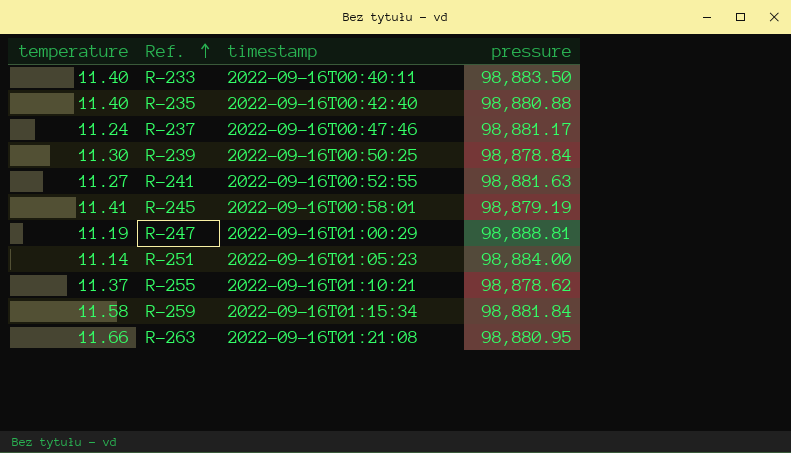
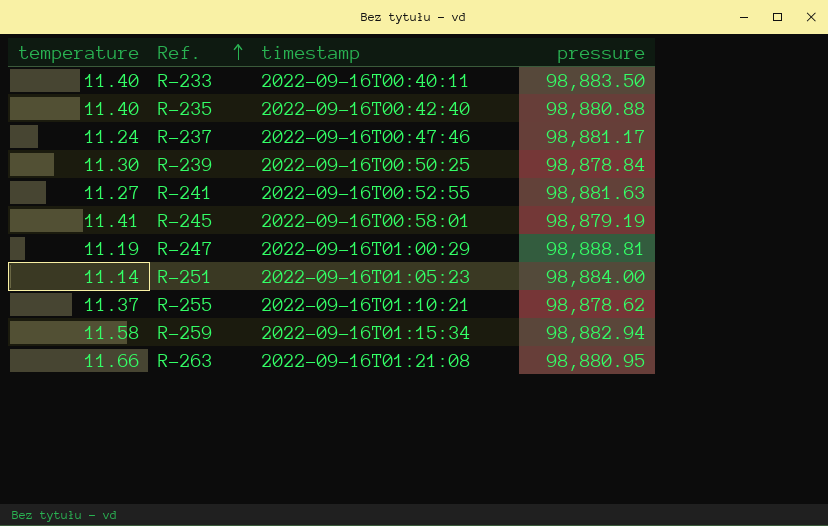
R-259 | pressure: 98,881.84 -> 98,882.94

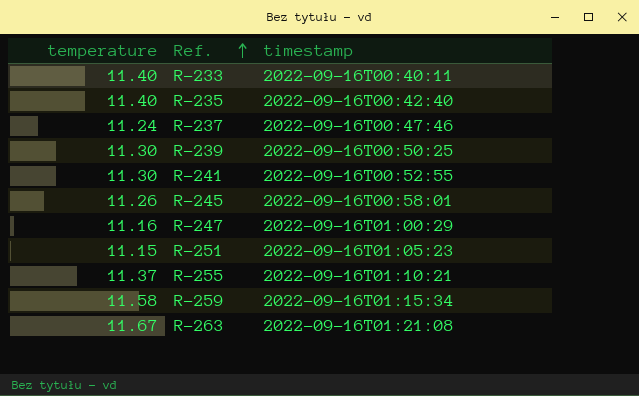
column pressure | position: 4 -> none
R-241 | temperature: 11.27 -> 11.30
R-245 | temperature: 11.41 -> 11.26
R-247 | temperature: 11.19 -> 11.16
R-251 | temperature: 11.14 -> 11.15
R-263 | temperature: 11.66 -> 11.67

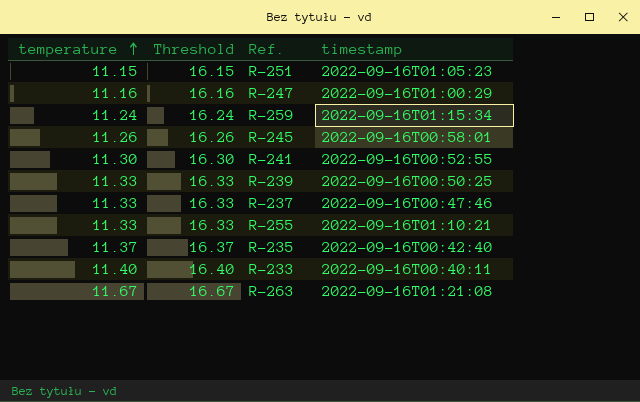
row order: Ref. ascending -> temperature ascending
column Threshold | formula: none -> [temperature] + 5
R-259 | temperature: 11.58 -> 11.24
R-239 | temperature: 11.30 -> 11.33
R-237 | temperature: 11.24 -> 11.33
R-255 | temperature: 11.37 -> 11.33
R-235 | temperature: 11.40 -> 11.37

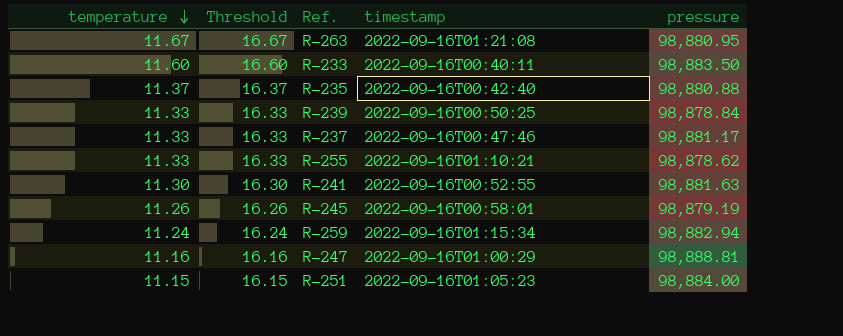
row order: temperature ascending -> temperature descending
column pressure | position: none -> 5
R-233 | temperature: 11.40 -> 11.60
R-233 | Threshold: 16.40 -> 16.60

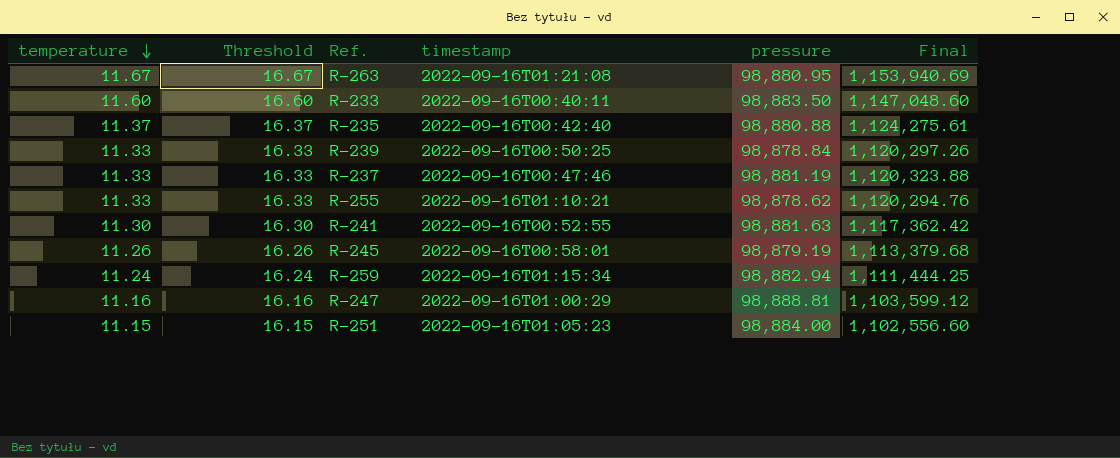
column Final | formula: none -> [temperature] * [pressure]
R-237 | pressure: 98,881.17 -> 98,881.19

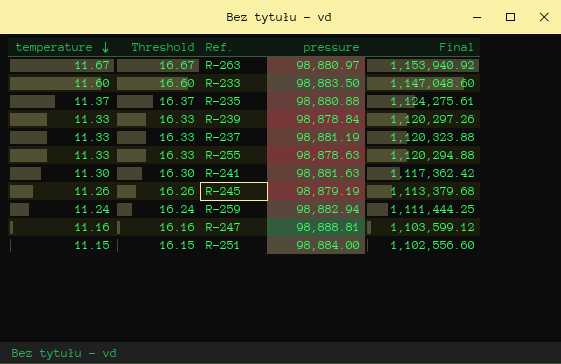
column timestamp | position: 4 -> none
R-263 | pressure: 98,880.95 -> 98,880.97
R-263 | Final: 1,153,940.69 -> 1,153,940.92
R-255 | pressure: 98,878.62 -> 98,878.63
R-255 | Final: 1,120,294.76 -> 1,120,294.88

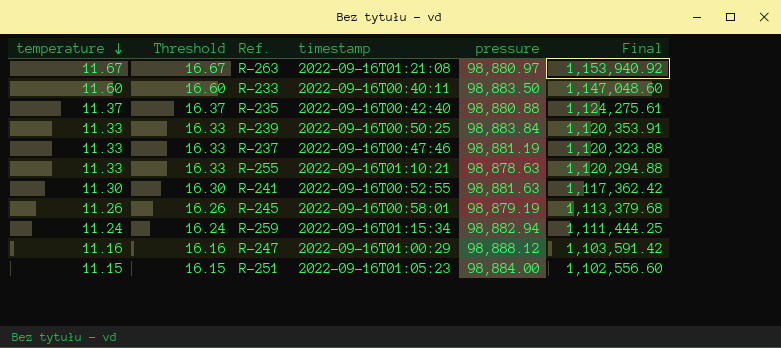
column timestamp | position: none -> 4
R-239 | pressure: 98,878.84 -> 98,883.84
R-239 | Final: 1,120,297.26 -> 1,120,353.91
R-247 | pressure: 98,888.81 -> 98,888.12
R-247 | Final: 1,103,599.12 -> 1,103,591.42

